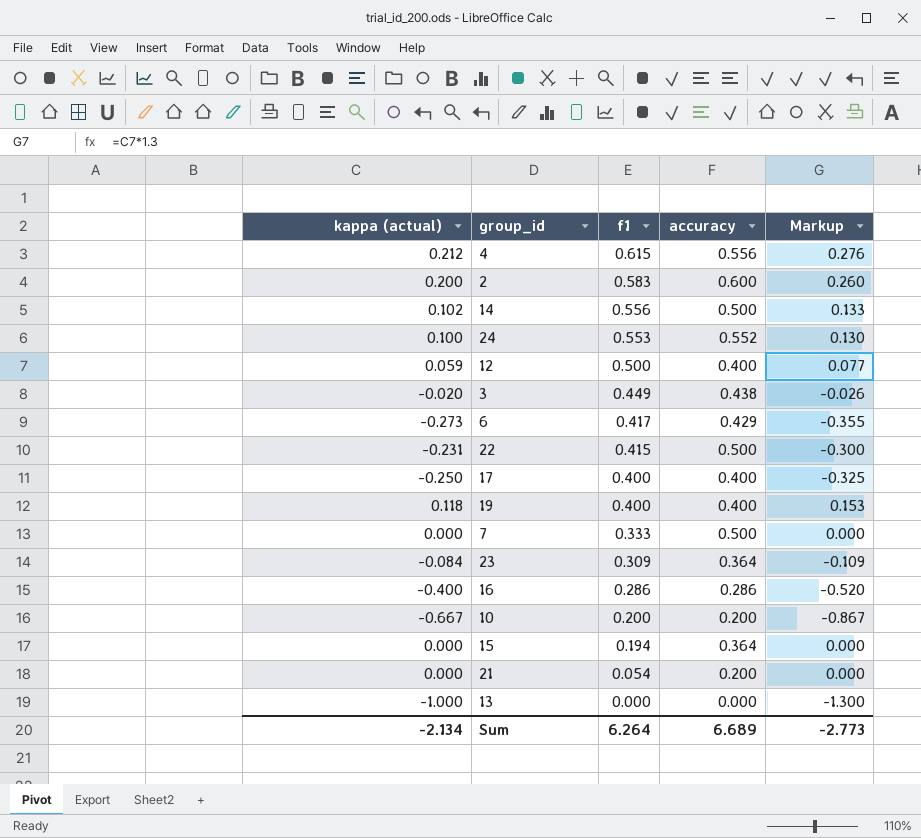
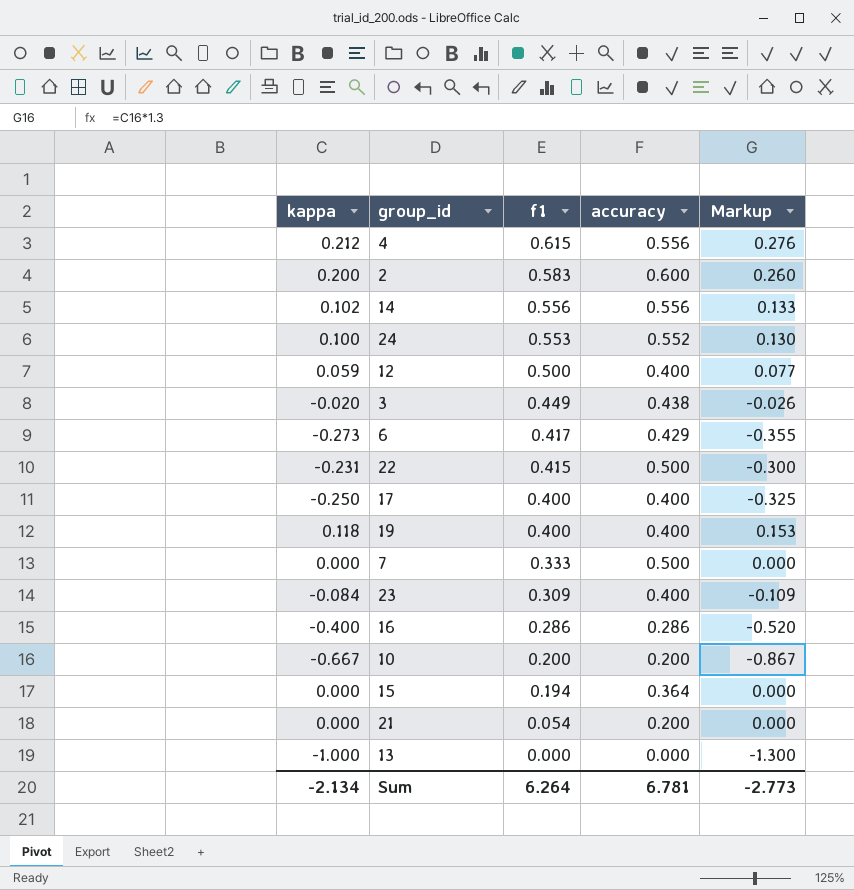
column name: kappa (actual) -> kappa
14 | accuracy: 0.500 -> 0.556
23 | accuracy: 0.364 -> 0.400
Sum | accuracy: 6.689 -> 6.781

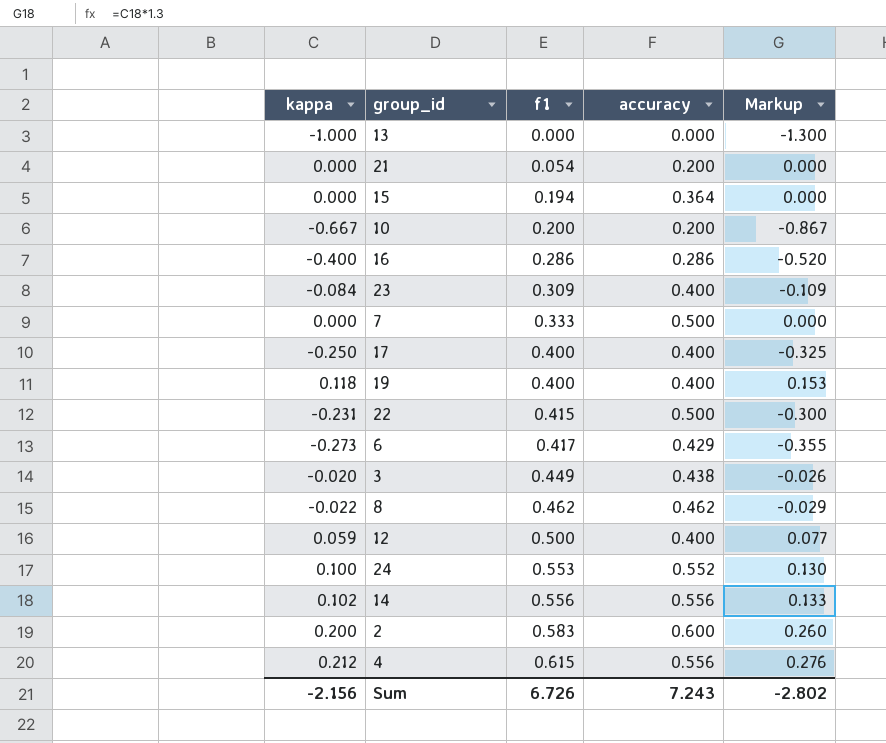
row order: f1 descending -> f1 ascending
row 8: none -> -0.022 | 0.462 | 0.462 | -0.029
Sum | kappa: -2.134 -> -2.156
Sum | f1: 6.264 -> 6.726
Sum | accuracy: 6.781 -> 7.243
Sum | Markup: -2.773 -> -2.802

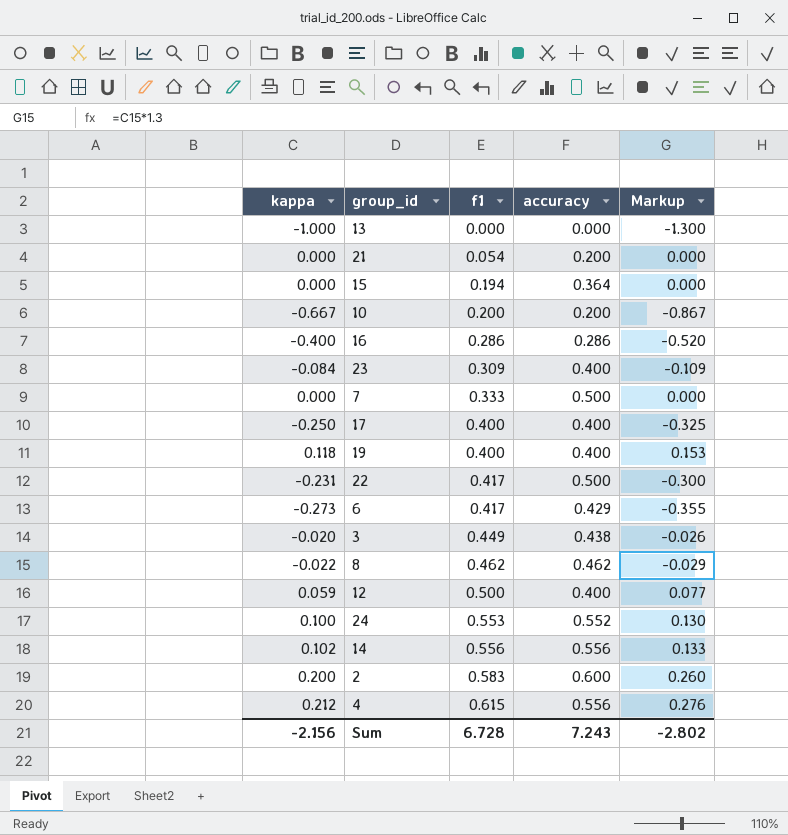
22 | f1: 0.415 -> 0.417
Sum | f1: 6.726 -> 6.728

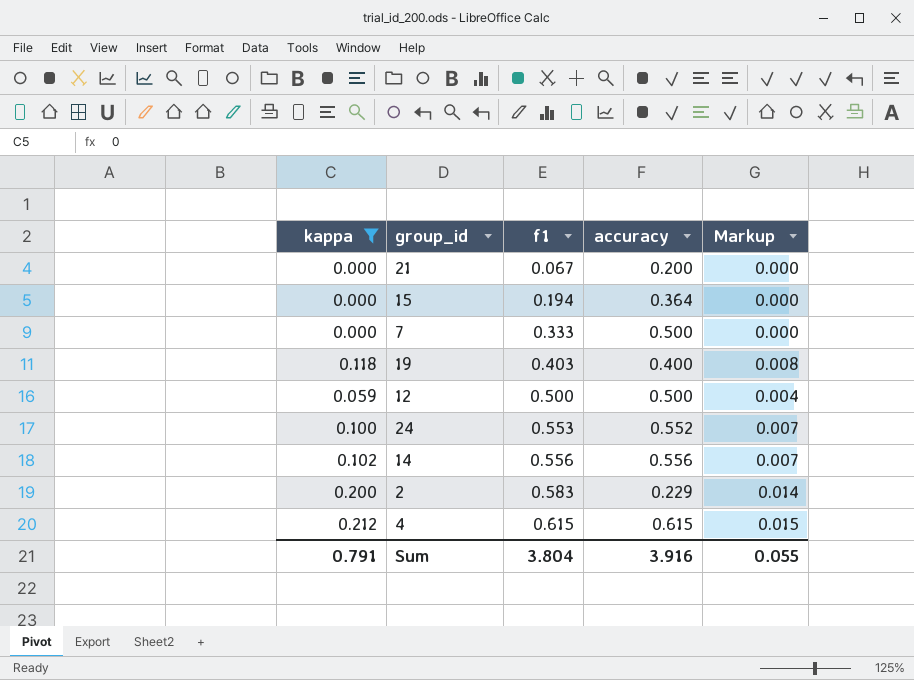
filter: none -> kappa >= 0.000
column Markup | formula: [kappa] * 1.3 -> [kappa] * 0.07
21 | f1: 0.054 -> 0.067
19 | f1: 0.400 -> 0.403
12 | accuracy: 0.400 -> 0.500
2 | accuracy: 0.600 -> 0.229
4 | accuracy: 0.556 -> 0.615
Sum | kappa: -2.156 -> 0.791
Sum | f1: 6.728 -> 3.804
Sum | accuracy: 7.243 -> 3.916
Sum | Markup: -2.802 -> 0.055

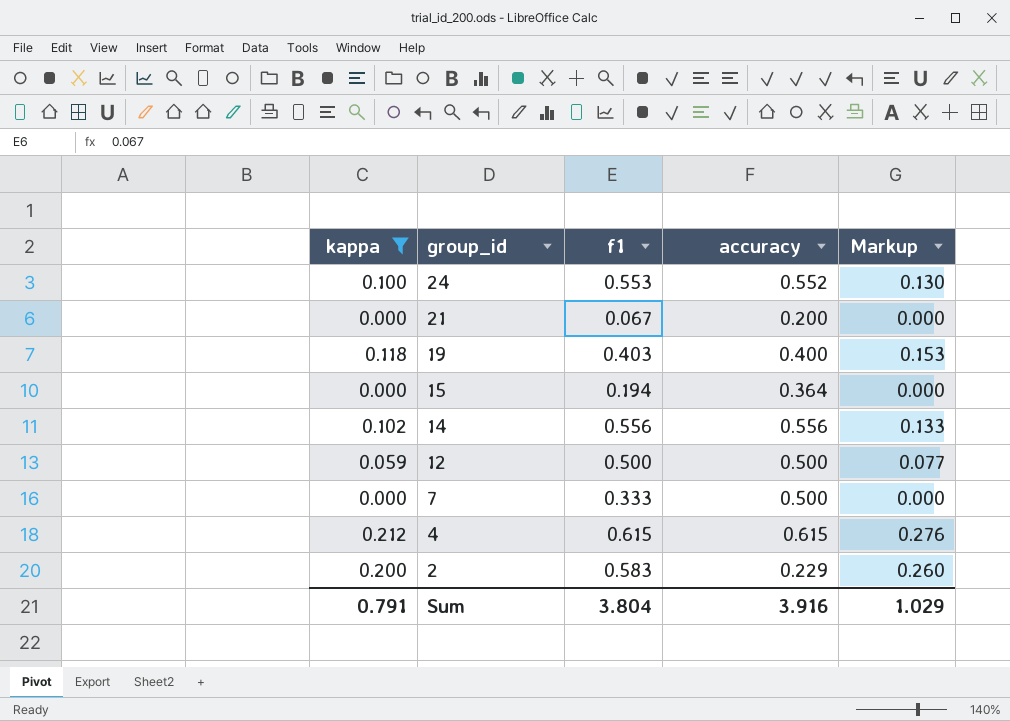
row order: f1 ascending -> group_id descending
column Markup | formula: [kappa] * 0.07 -> [kappa] * 1.3
Sum | Markup: 0.055 -> 1.029

